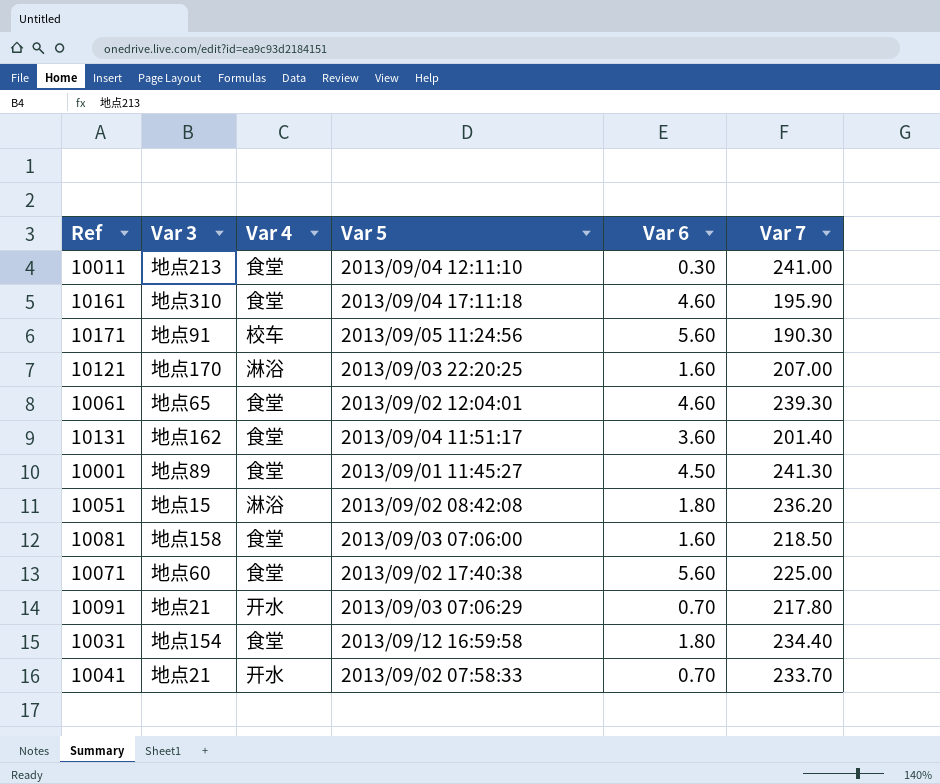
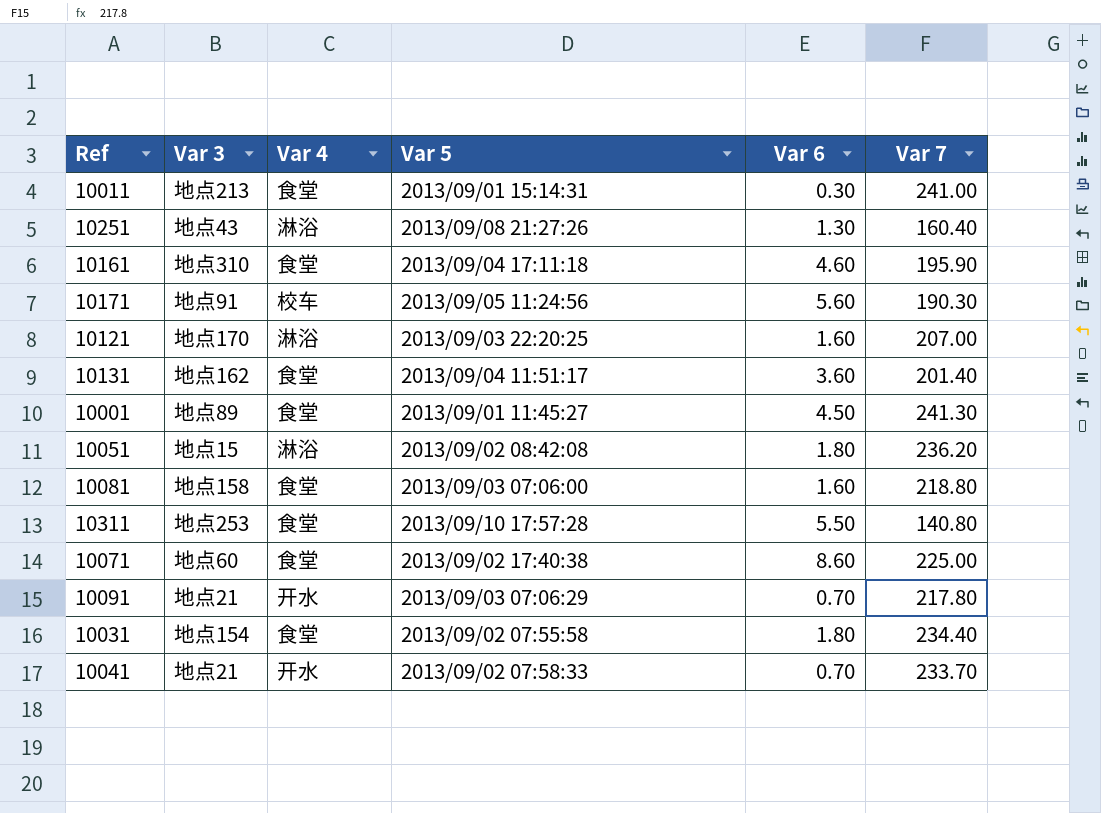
row 10061: 地点65 | 食堂 | 2013/09/02 12:04:01 | 4.60 | 239.30 -> none
10011 | Var 5: 2013/09/04 12:11:10 -> 2013/09/01 15:14:31
row 10251: none -> 地点43 | 淋浴 | 2013/09/08 21:27:26 | 1.30 | 160.40
10081 | Var 7: 218.50 -> 218.80
row 10311: none -> 地点253 | 食堂 | 2013/09/10 17:57:28 | 5.50 | 140.80
10071 | Var 6: 5.60 -> 8.60
10031 | Var 5: 2013/09/12 16:59:58 -> 2013/09/02 07:55:58

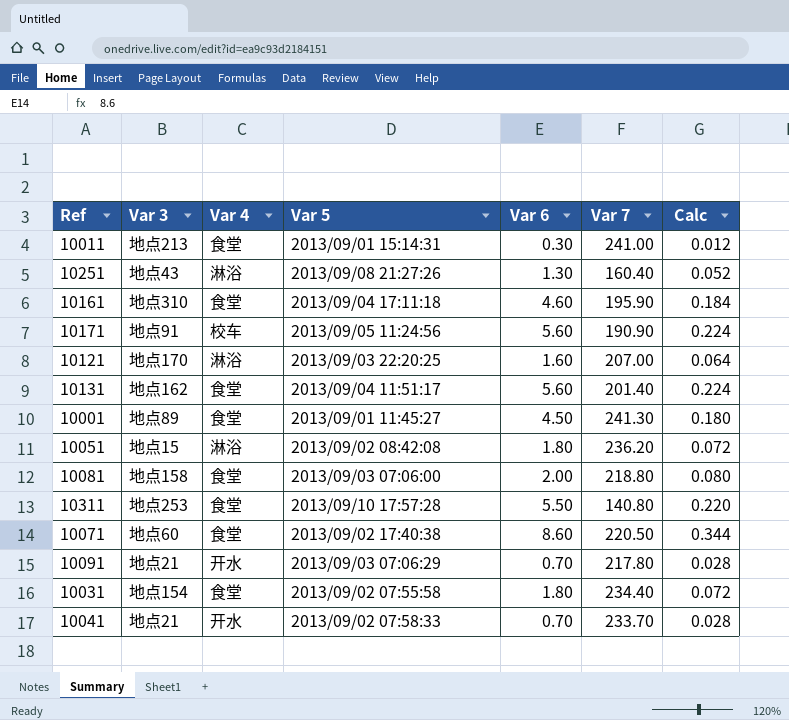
column Calc | formula: none -> [Var 6] * 0.04
10171 | Var 7: 190.30 -> 190.90
10131 | Var 6: 3.60 -> 5.60
10081 | Var 6: 1.60 -> 2.00
10071 | Var 7: 225.00 -> 220.50

